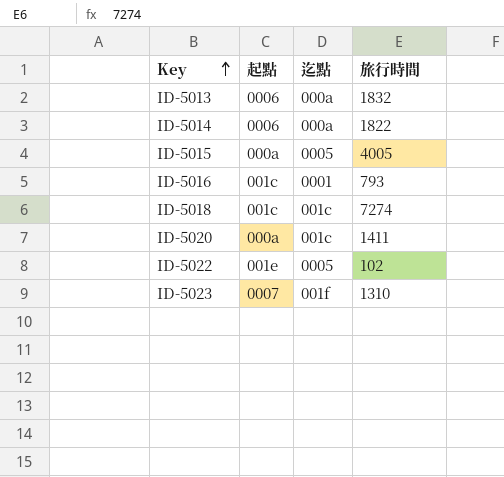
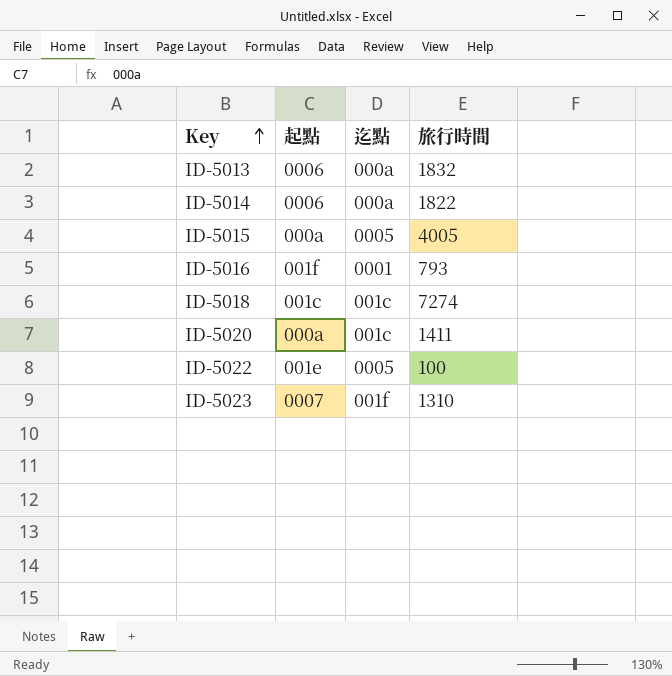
ID-5016 | 起點: 001c -> 001f
ID-5022 | 旅行時間: 102 -> 100

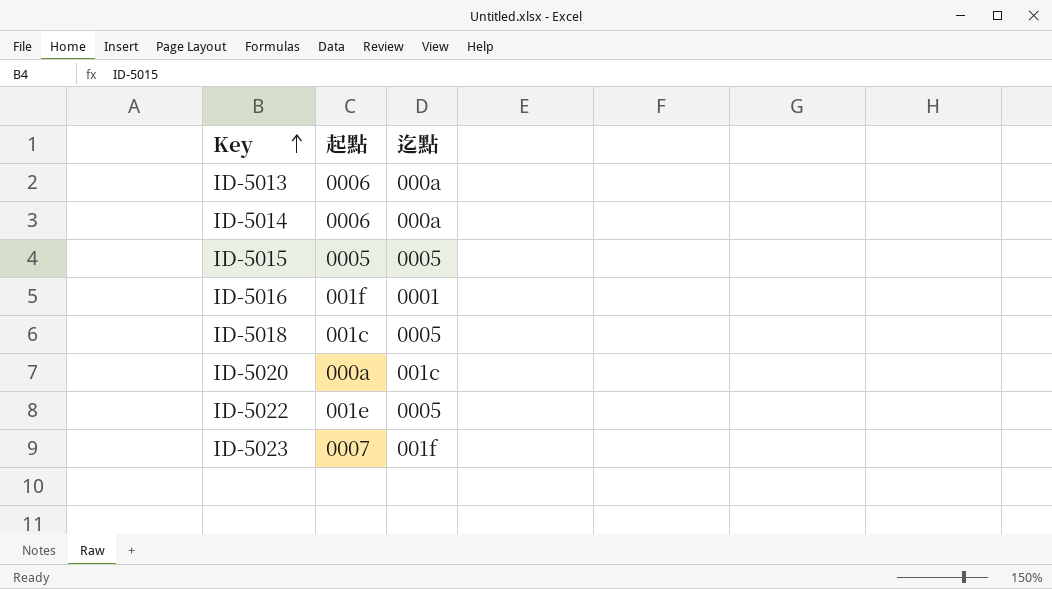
column 旅行時間 | position: 4 -> none
ID-5015 | 起點: 000a -> 0005
ID-5018 | 迄點: 001c -> 0005

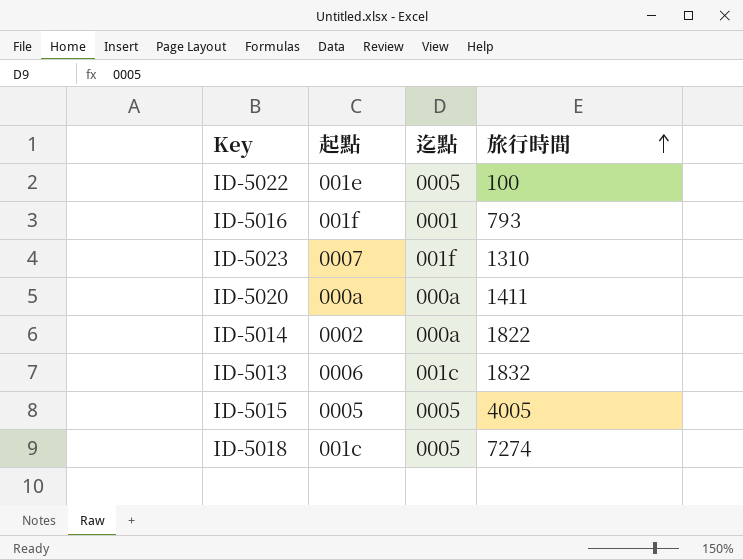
row order: Key ascending -> 旅行時間 ascending
column 旅行時間 | position: none -> 4
ID-5020 | 迄點: 001c -> 000a
ID-5014 | 起點: 0006 -> 0002
ID-5013 | 迄點: 000a -> 001c

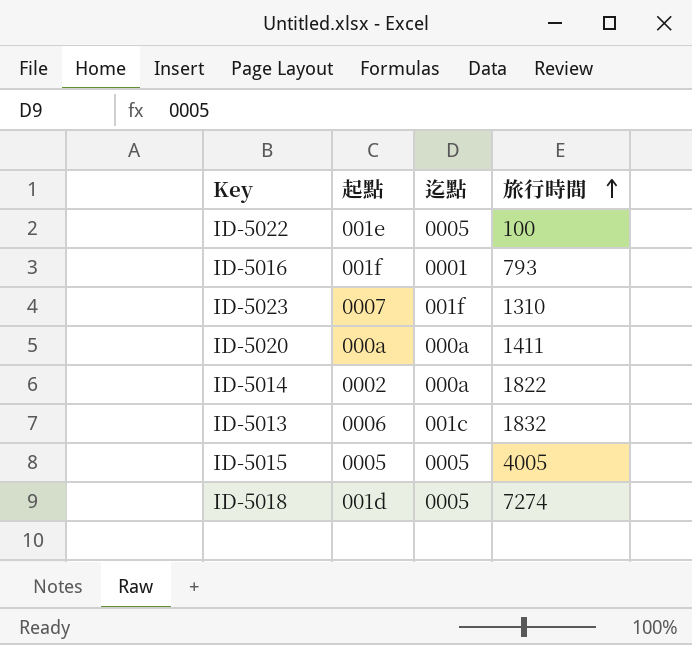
ID-5018 | 起點: 001c -> 001d

